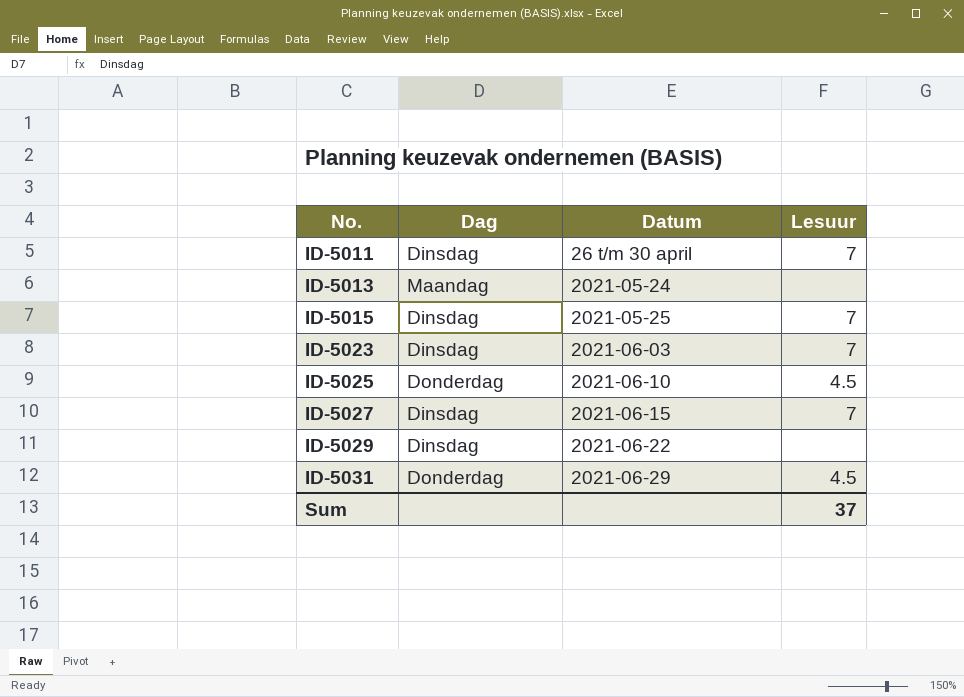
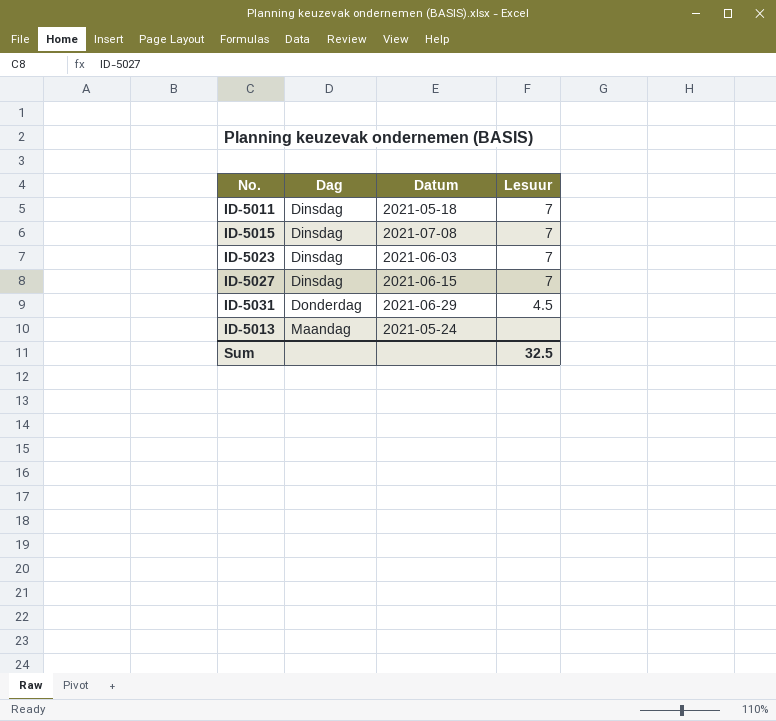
row order: No. ascending -> Dag ascending
row ID-5025: Donderdag | 2021-06-10 | 4.5 -> none
row ID-5029: Dinsdag | 2021-06-22 | none -> none
ID-5011 | Datum: 26 t/m 30 april -> 2021-05-18
ID-5015 | Datum: 2021-05-25 -> 2021-07-08
Sum | Lesuur: 37 -> 32.5

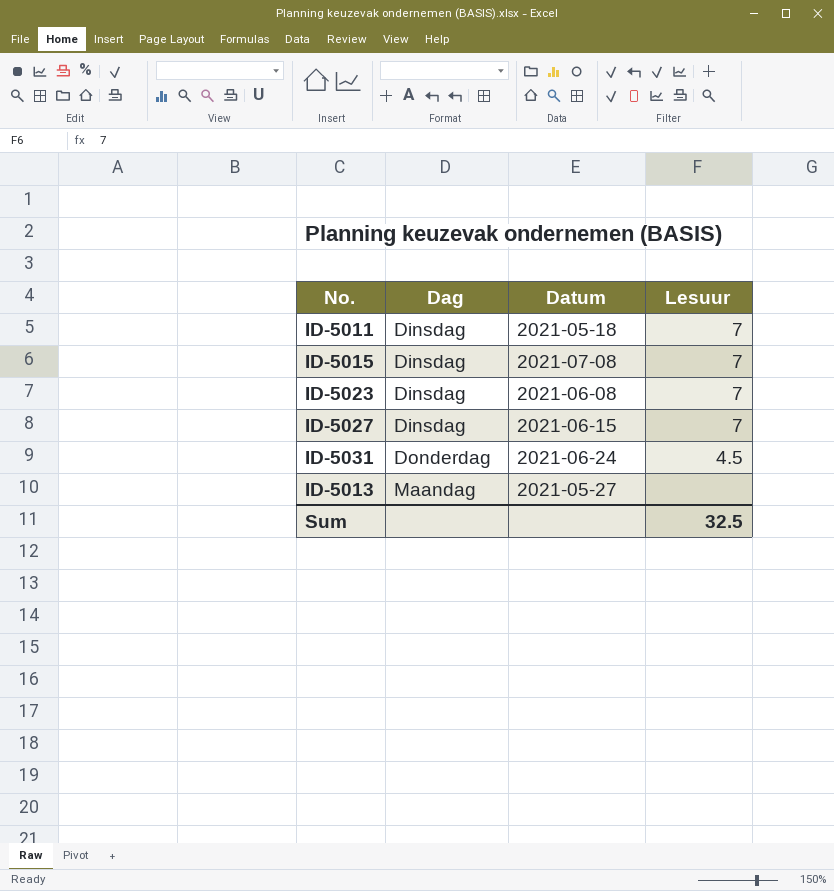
ID-5023 | Datum: 2021-06-03 -> 2021-06-08
ID-5031 | Datum: 2021-06-29 -> 2021-06-24
ID-5013 | Datum: 2021-05-24 -> 2021-05-27

